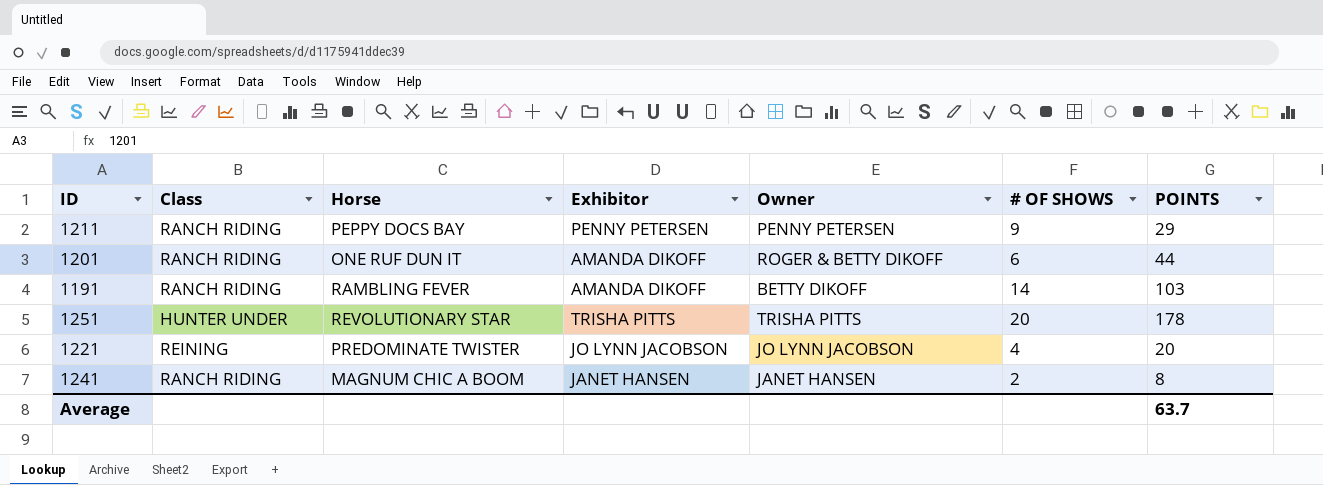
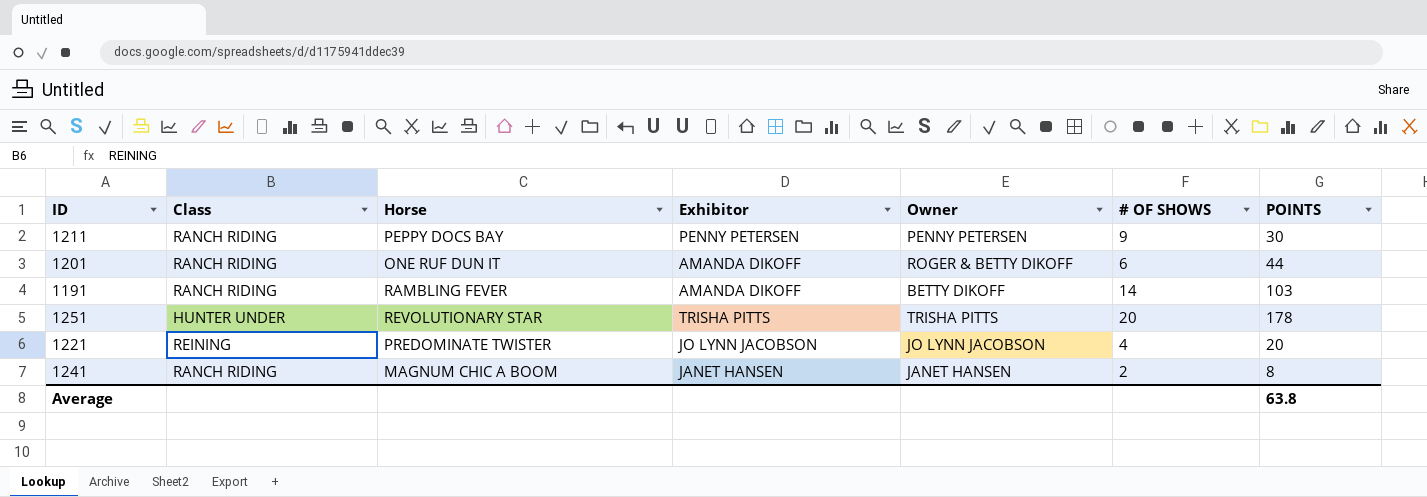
1211 | POINTS: 29 -> 30
Average | POINTS: 63.7 -> 63.8

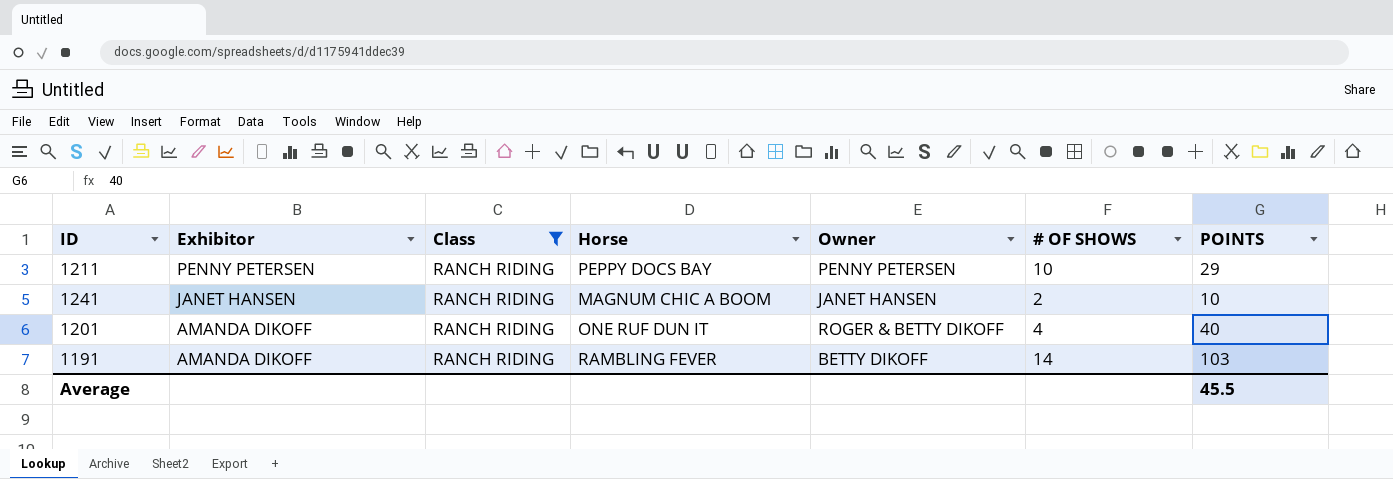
filter: none -> Class = RANCH RIDING
row order: none -> Exhibitor descending
column Exhibitor | position: 4 -> 2
1211 | # OF SHOWS: 9 -> 10
1211 | POINTS: 30 -> 29
1241 | POINTS: 8 -> 10
1201 | # OF SHOWS: 6 -> 4
1201 | POINTS: 44 -> 40
Average | POINTS: 63.8 -> 45.5

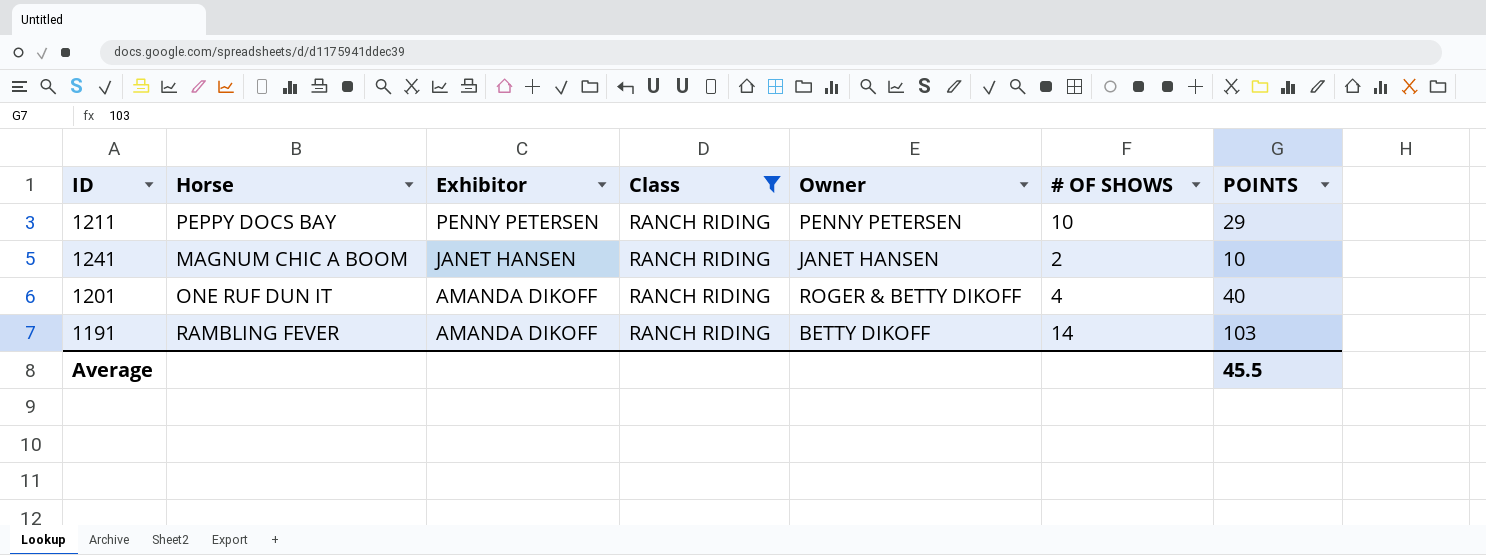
column Horse | position: 4 -> 2

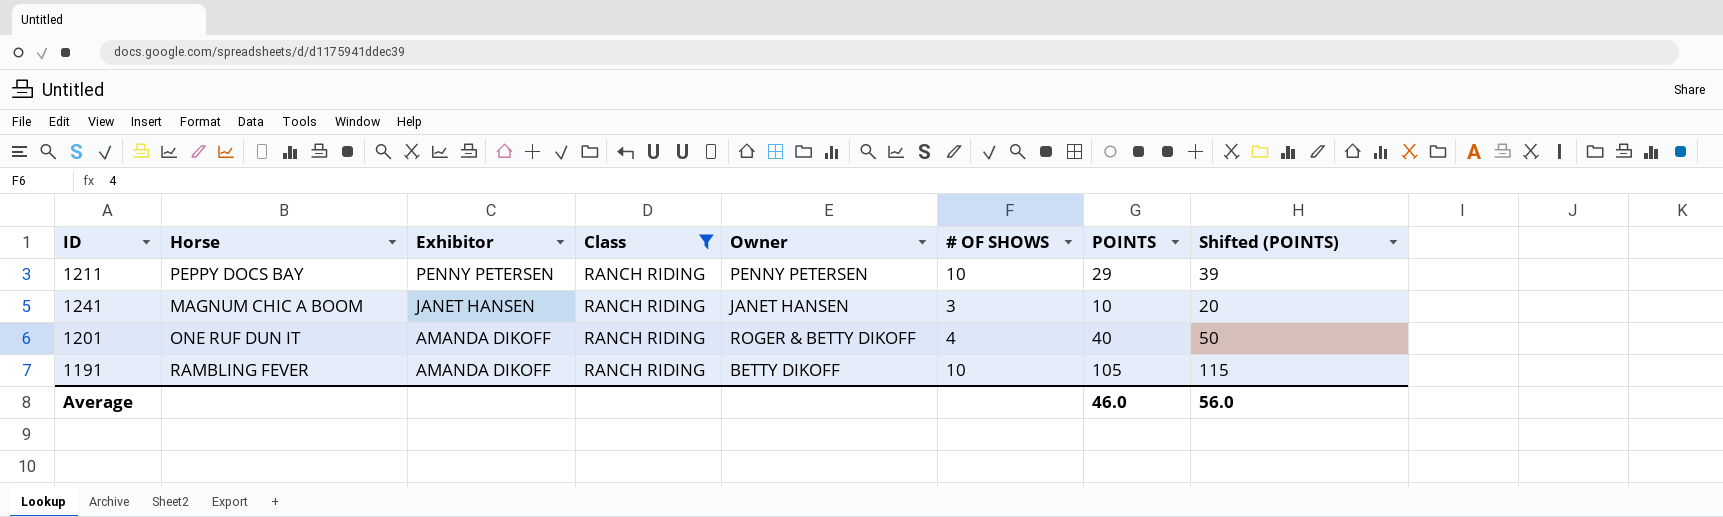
column Shifted (POINTS) | formula: none -> [POINTS] + 10
1241 | # OF SHOWS: 2 -> 3
1191 | # OF SHOWS: 14 -> 10
1191 | POINTS: 103 -> 105
Average | POINTS: 45.5 -> 46.0

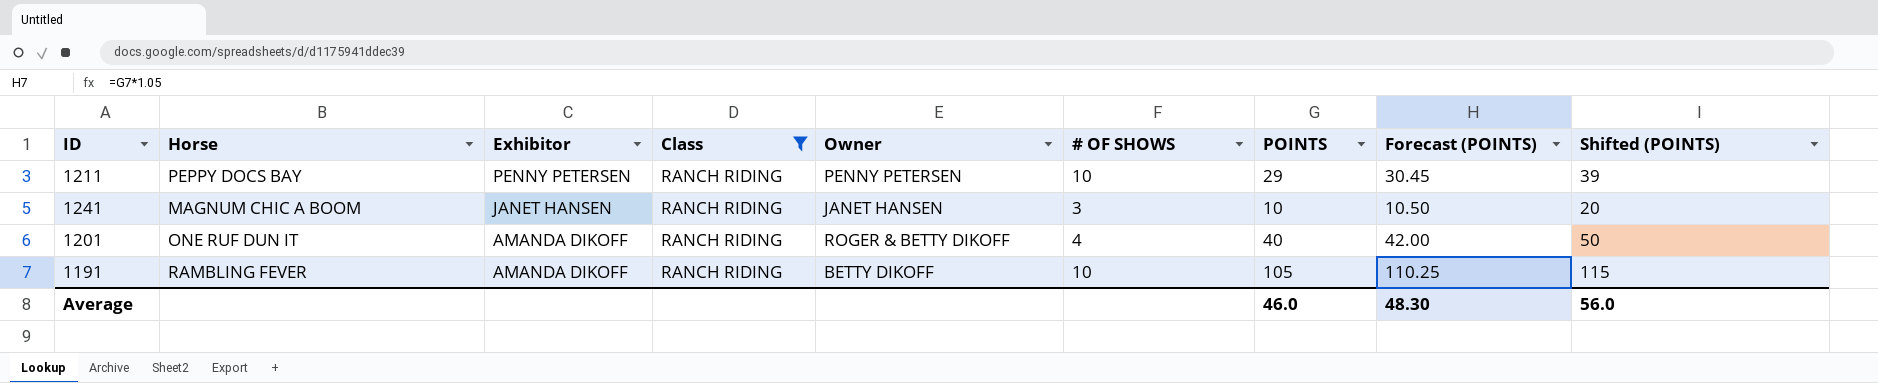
column Forecast (POINTS) | formula: none -> [POINTS] * 1.05

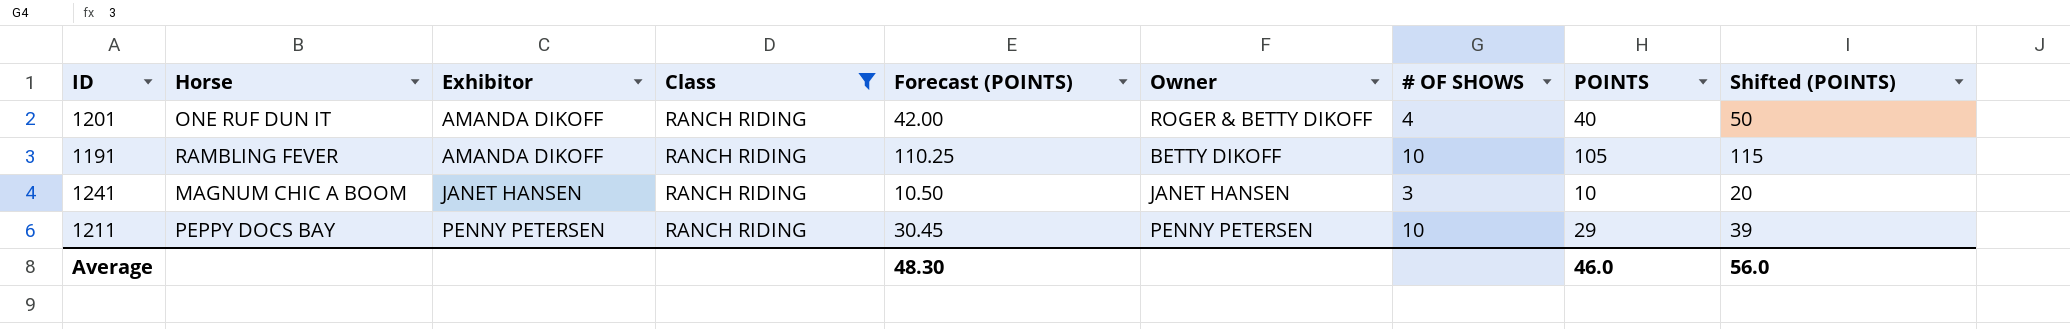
row order: Exhibitor descending -> Exhibitor ascending
column Forecast (POINTS) | position: 8 -> 5

